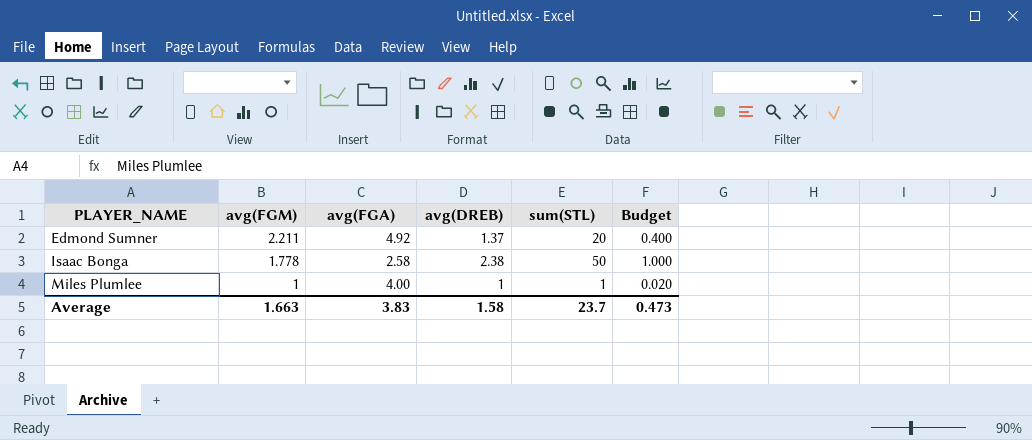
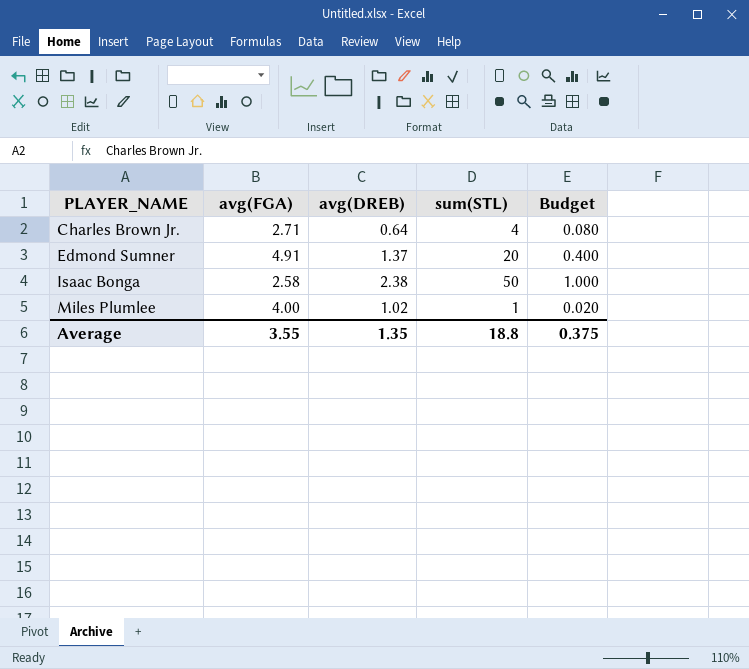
column avg(FGM) | position: 2 -> none
row Charles Brown Jr.: none -> 2.71 | 0.64 | 4 | 0.080
Edmond Sumner | avg(FGA): 4.92 -> 4.91
Miles Plumlee | avg(DREB): 1 -> 1.02
Average | avg(FGA): 3.83 -> 3.55
Average | avg(DREB): 1.58 -> 1.35
Average | sum(STL): 23.7 -> 18.8
Average | Budget: 0.473 -> 0.375

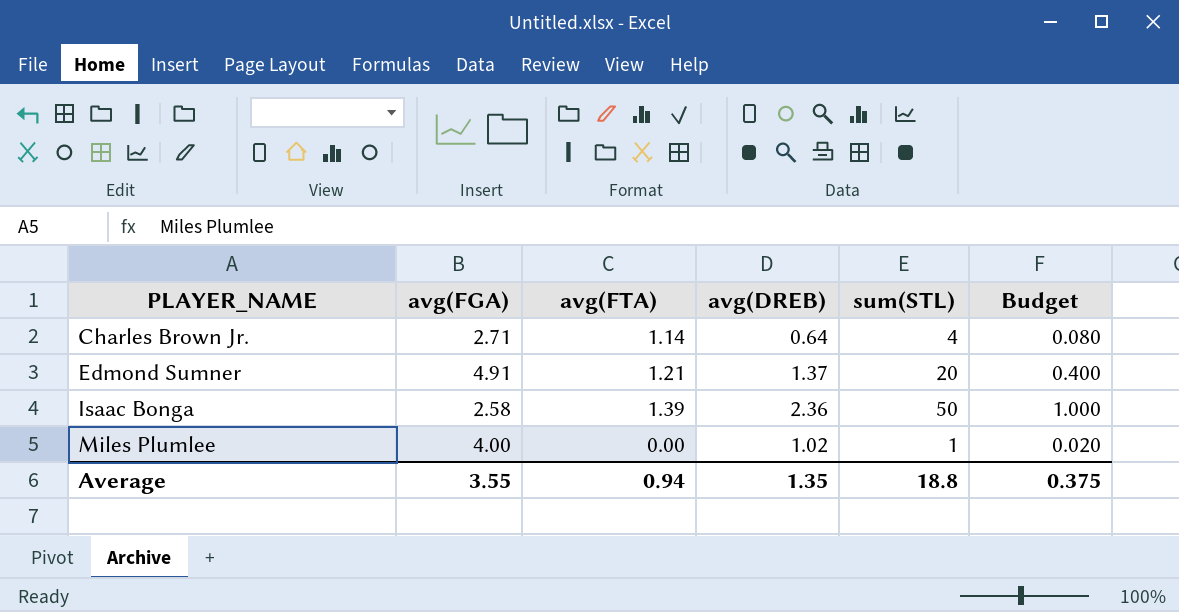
column avg(FTA) | position: none -> 3
Isaac Bonga | avg(DREB): 2.38 -> 2.36

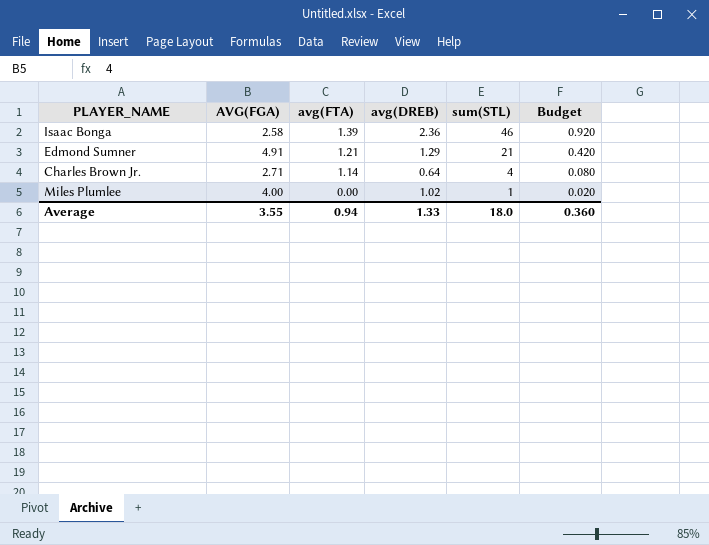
row order: PLAYER_NAME ascending -> avg(FTA) descending
column name: avg(FGA) -> AVG(FGA)
Isaac Bonga | sum(STL): 50 -> 46
Isaac Bonga | Budget: 1.000 -> 0.920
Edmond Sumner | avg(DREB): 1.37 -> 1.29
Edmond Sumner | sum(STL): 20 -> 21
Edmond Sumner | Budget: 0.400 -> 0.420
Average | avg(DREB): 1.35 -> 1.33
Average | sum(STL): 18.8 -> 18.0
Average | Budget: 0.375 -> 0.360

